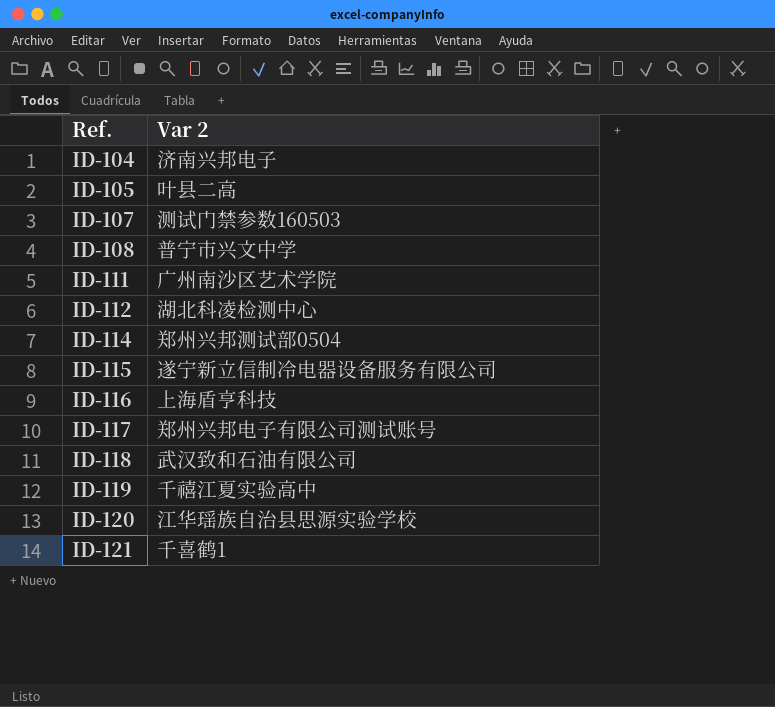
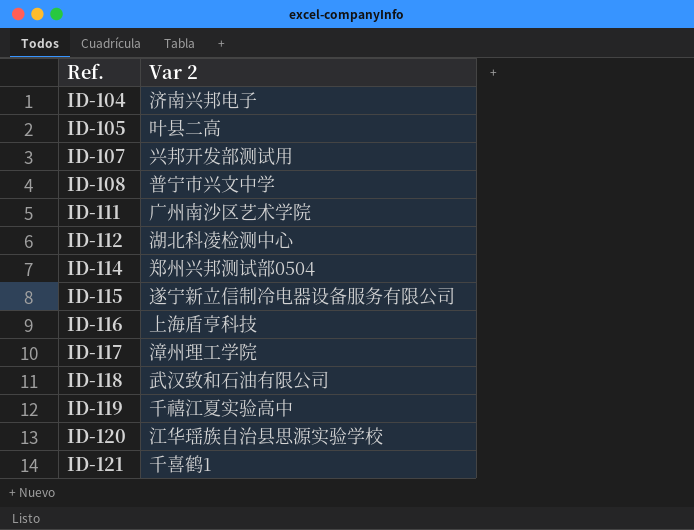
ID-107 | Var 2: 测试门禁参数160503 -> 兴邦开发部测试用
ID-117 | Var 2: 郑州兴邦电子有限公司测试账号 -> 漳州理工学院

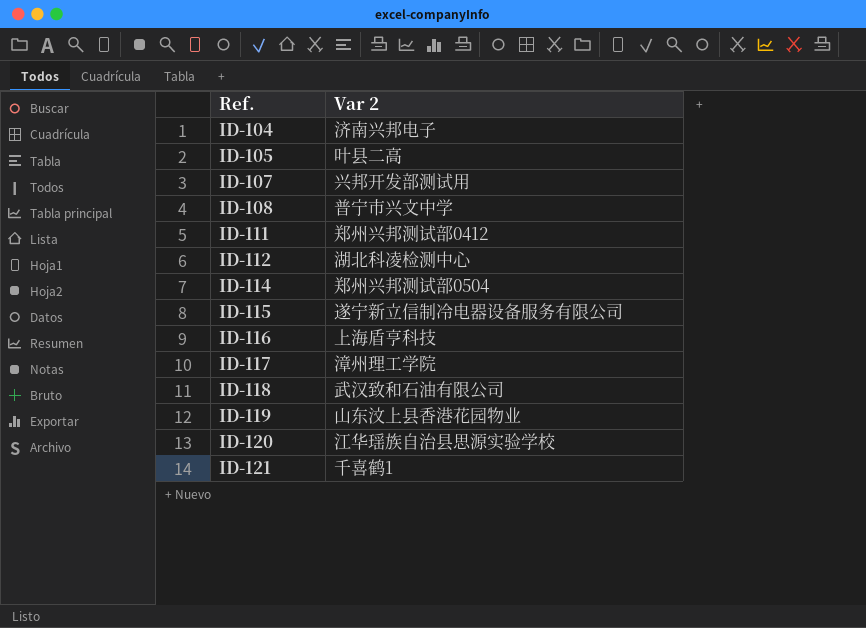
ID-111 | Var 2: 广州南沙区艺术学院 -> 郑州兴邦测试部0412
ID-119 | Var 2: 千禧江夏实验高中 -> 山东汶上县香港花园物业

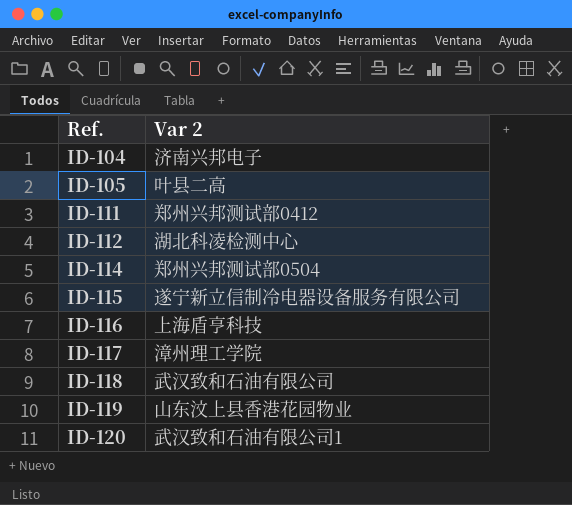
row ID-107: 兴邦开发部测试用 -> none
row ID-108: 普宁市兴文中学 -> none
row ID-121: 千喜鹤1 -> none
ID-120 | Var 2: 江华瑶族自治县思源实验学校 -> 武汉致和石油有限公司1

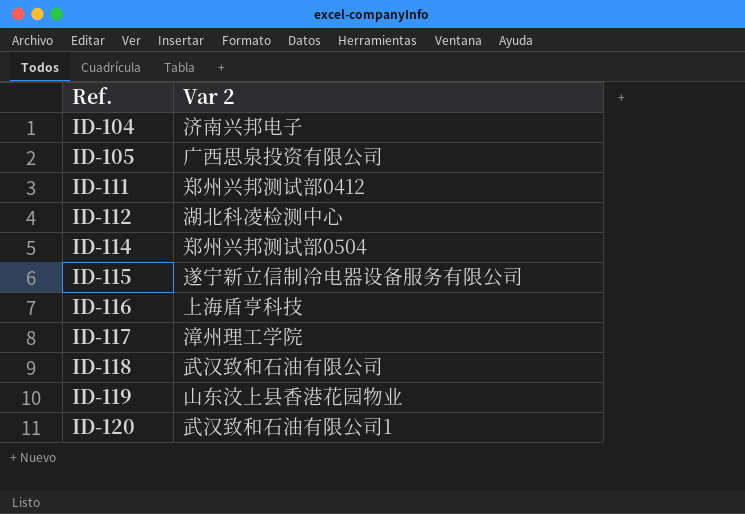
ID-105 | Var 2: 叶县二高 -> 广西思泉投资有限公司

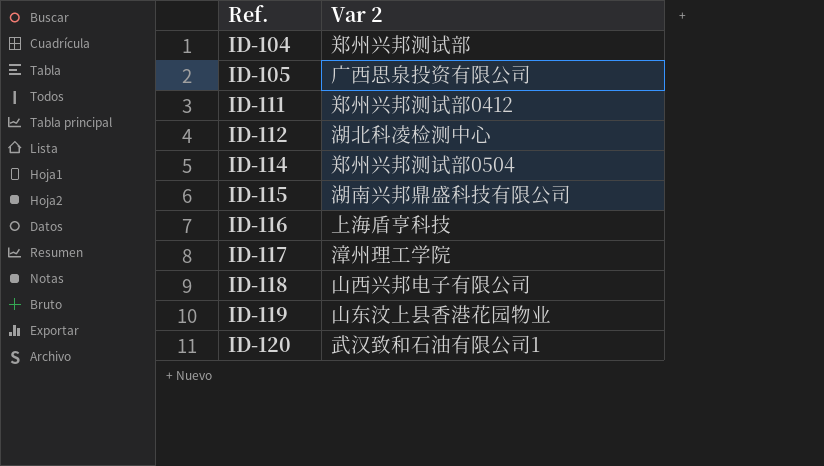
ID-104 | Var 2: 济南兴邦电子 -> 郑州兴邦测试部
ID-115 | Var 2: 遂宁新立信制冷电器设备服务有限公司 -> 湖南兴邦鼎盛科技有限公司
ID-118 | Var 2: 武汉致和石油有限公司 -> 山西兴邦电子有限公司

